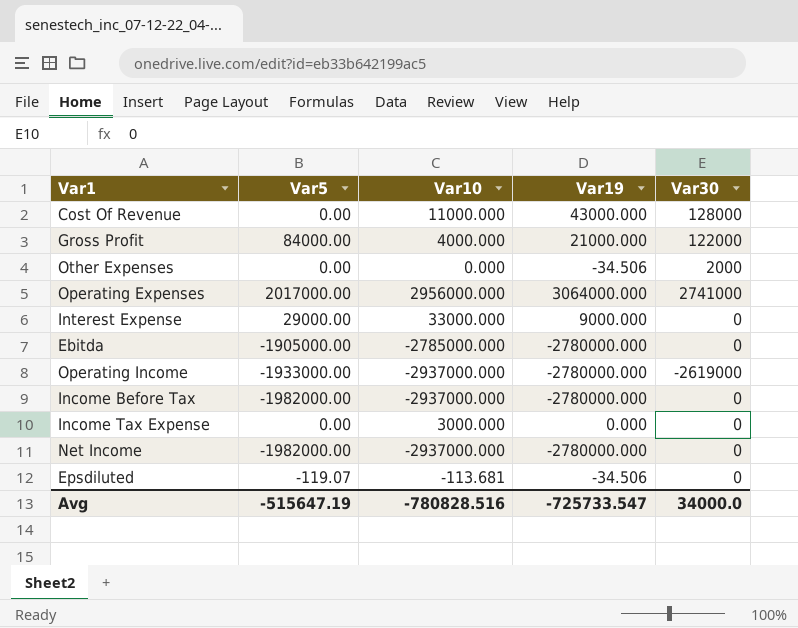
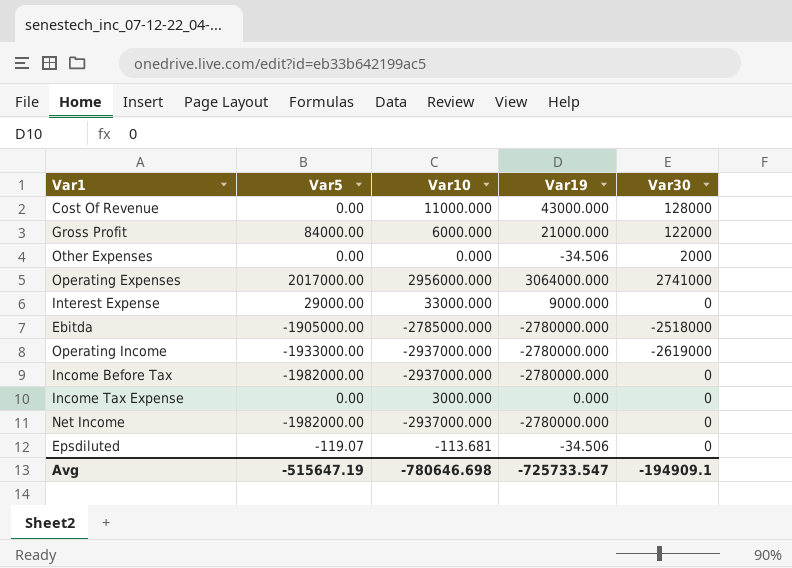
Gross Profit | Var10: 4000.000 -> 6000.000
Ebitda | Var30: 0 -> -2518000
Avg | Var10: -780828.516 -> -780646.698
Avg | Var30: 34000.0 -> -194909.1

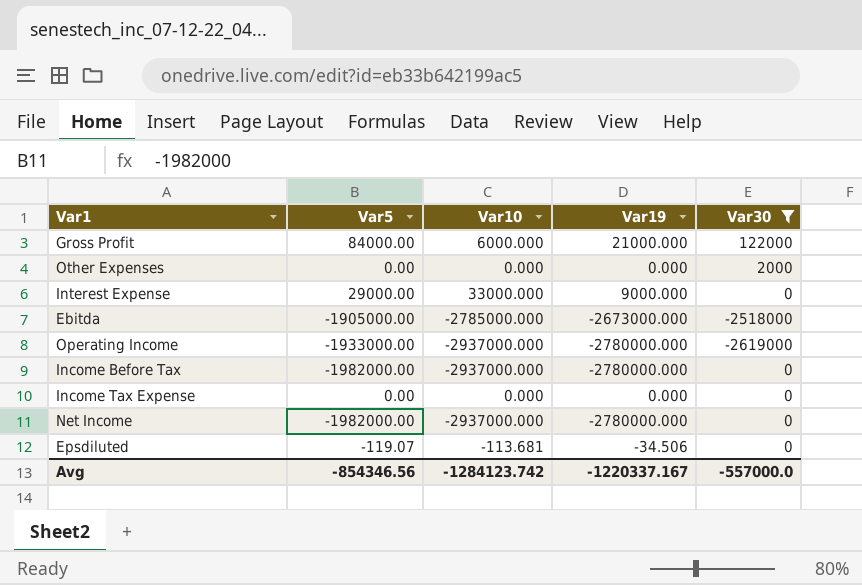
filter: none -> Var30 <= 122000
Other Expenses | Var19: -34.506 -> 0.000
Ebitda | Var19: -2780000.000 -> -2673000.000
Income Tax Expense | Var10: 3000.000 -> 0.000
Avg | Var5: -515647.19 -> -854346.56
Avg | Var10: -780646.698 -> -1284123.742
Avg | Var19: -725733.547 -> -1220337.167
Avg | Var30: -194909.1 -> -557000.0

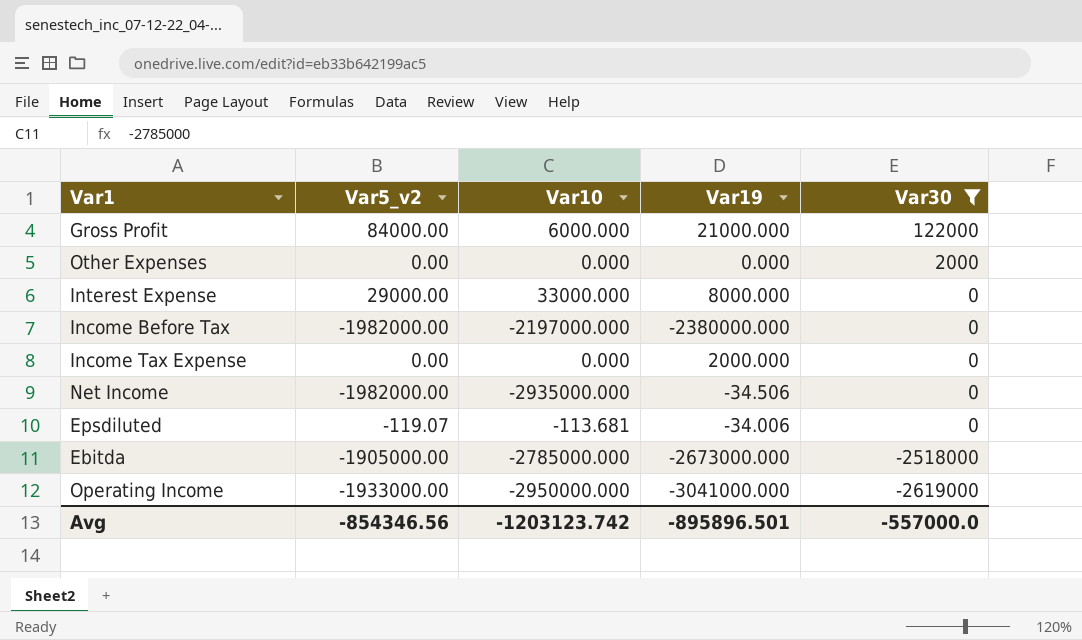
row order: none -> Var30 descending
column name: Var5 -> Var5_v2
Interest Expense | Var19: 9000.000 -> 8000.000
Income Before Tax | Var10: -2937000.000 -> -2197000.000
Income Before Tax | Var19: -2780000.000 -> -2380000.000
Income Tax Expense | Var19: 0.000 -> 2000.000
Net Income | Var10: -2937000.000 -> -2935000.000
Net Income | Var19: -2780000.000 -> -34.506
Epsdiluted | Var19: -34.506 -> -34.006
Operating Income | Var10: -2937000.000 -> -2950000.000
Operating Income | Var19: -2780000.000 -> -3041000.000
Avg | Var10: -1284123.742 -> -1203123.742
Avg | Var19: -1220337.167 -> -895896.501

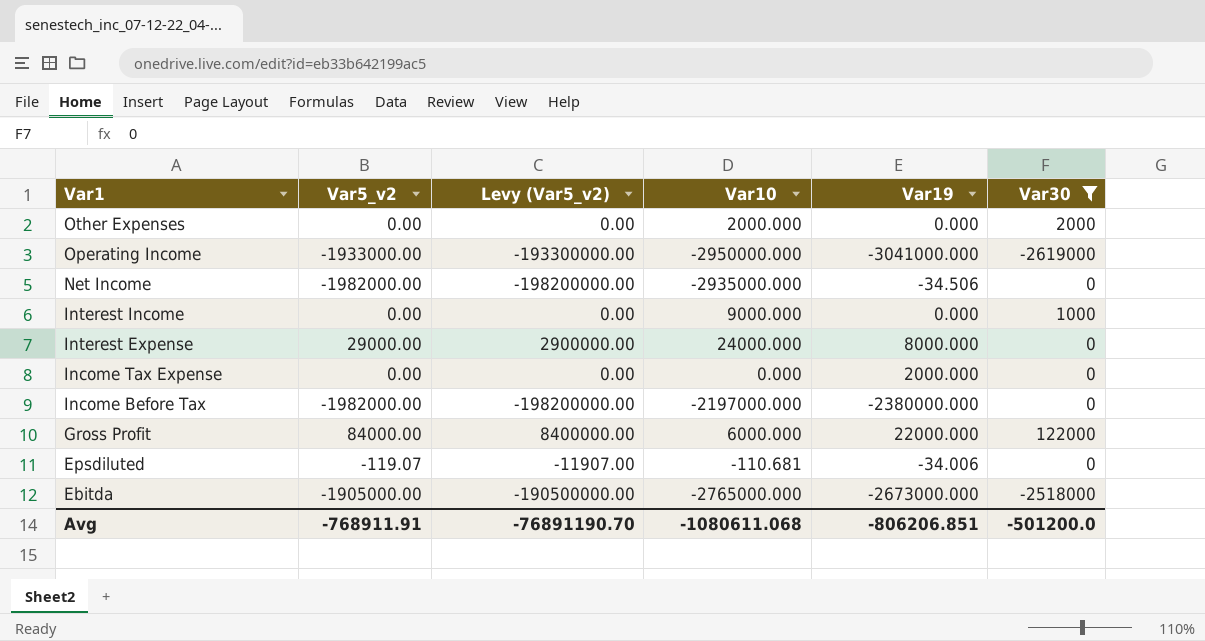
row order: Var30 descending -> Var1 descending
column Levy (Var5_v2) | formula: none -> [Var5_v2] * 100
Other Expenses | Var10: 0.000 -> 2000.000
row Interest Income: none -> 0.00 | 0.00 | 9000.000 | 0.000 | 1000
Interest Expense | Var10: 33000.000 -> 24000.000
Gross Profit | Var19: 21000.000 -> 22000.000
Epsdiluted | Var10: -113.681 -> -110.681
Ebitda | Var10: -2785000.000 -> -2765000.000
Avg | Var5_v2: -854346.56 -> -768911.91
Avg | Var10: -1203123.742 -> -1080611.068
Avg | Var19: -895896.501 -> -806206.851
Avg | Var30: -557000.0 -> -501200.0

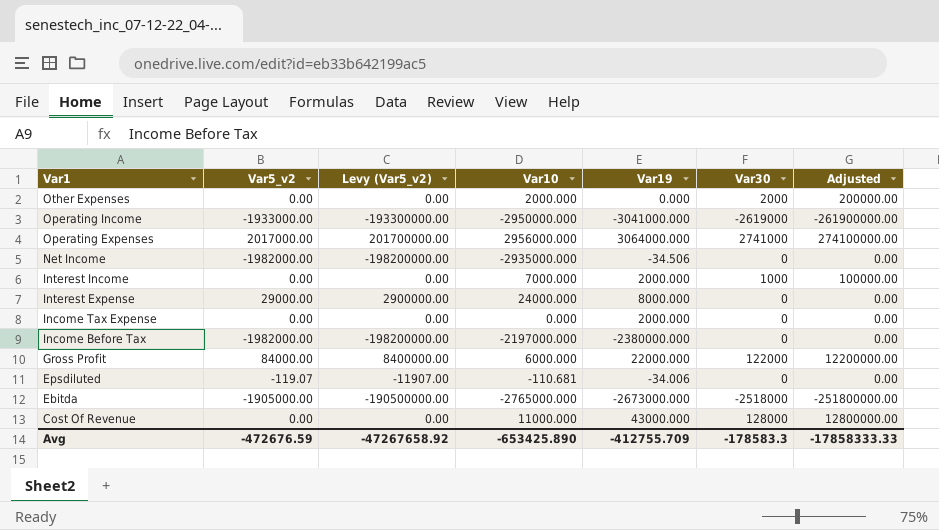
filter: Var30 <= 122000 -> none
column Adjusted | formula: none -> [Var30] * 100
Interest Income | Var10: 9000.000 -> 7000.000
Interest Income | Var19: 0.000 -> 2000.000
Avg | Var5_v2: -768911.91 -> -472676.59
Avg | Levy (Var5_v2): -76891190.70 -> -47267658.92
Avg | Var10: -1080611.068 -> -653425.890
Avg | Var19: -806206.851 -> -412755.709
Avg | Var30: -501200.0 -> -178583.3

